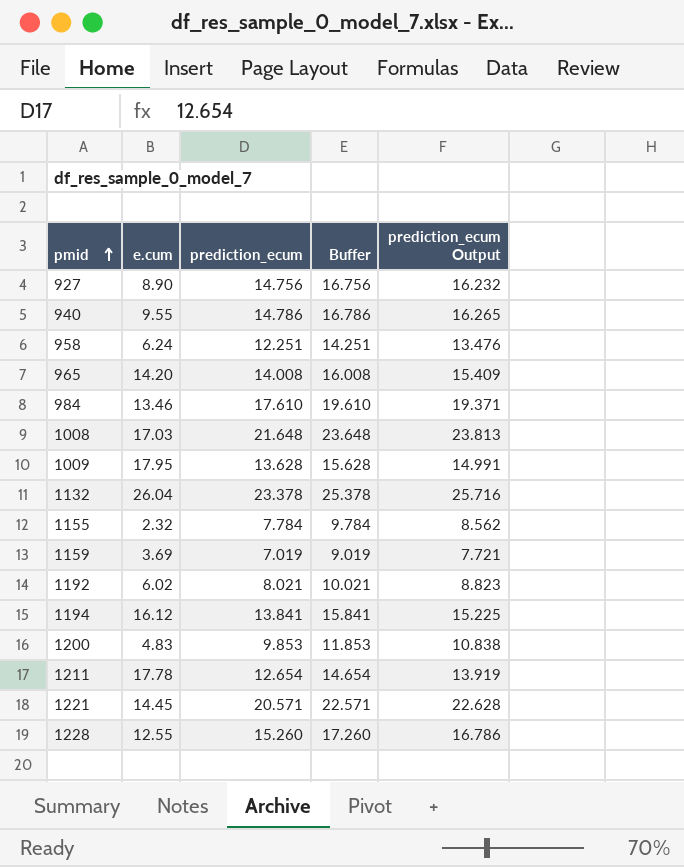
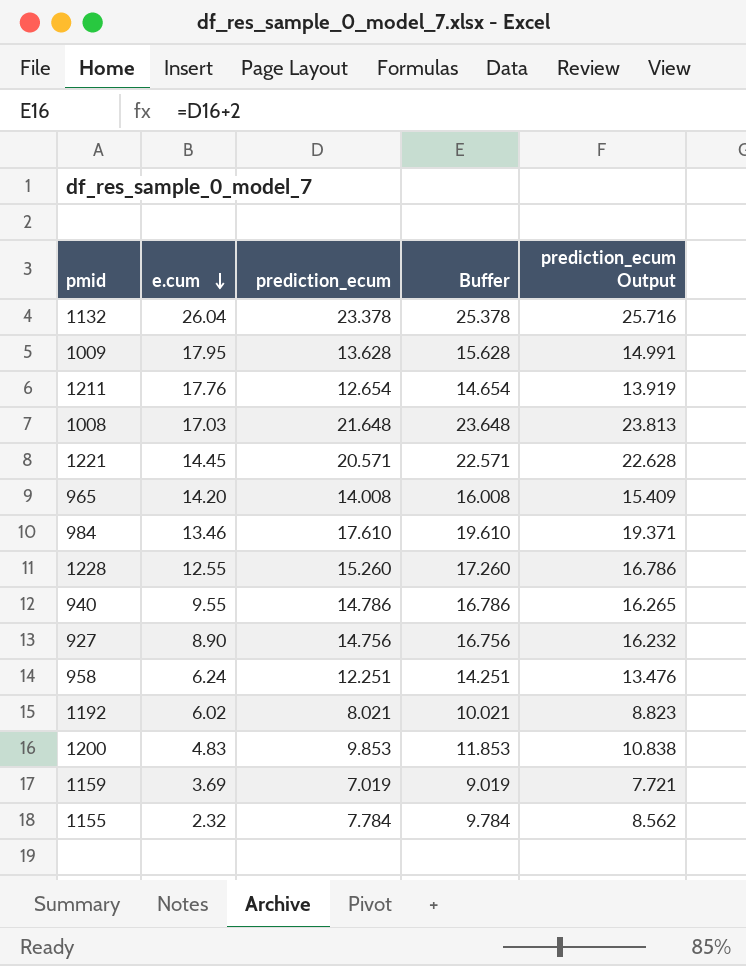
row order: pmid ascending -> e.cum descending
row 1194: 16.12 | 13.841 | 15.841 | 15.225 -> none
1211 | e.cum: 17.78 -> 17.76

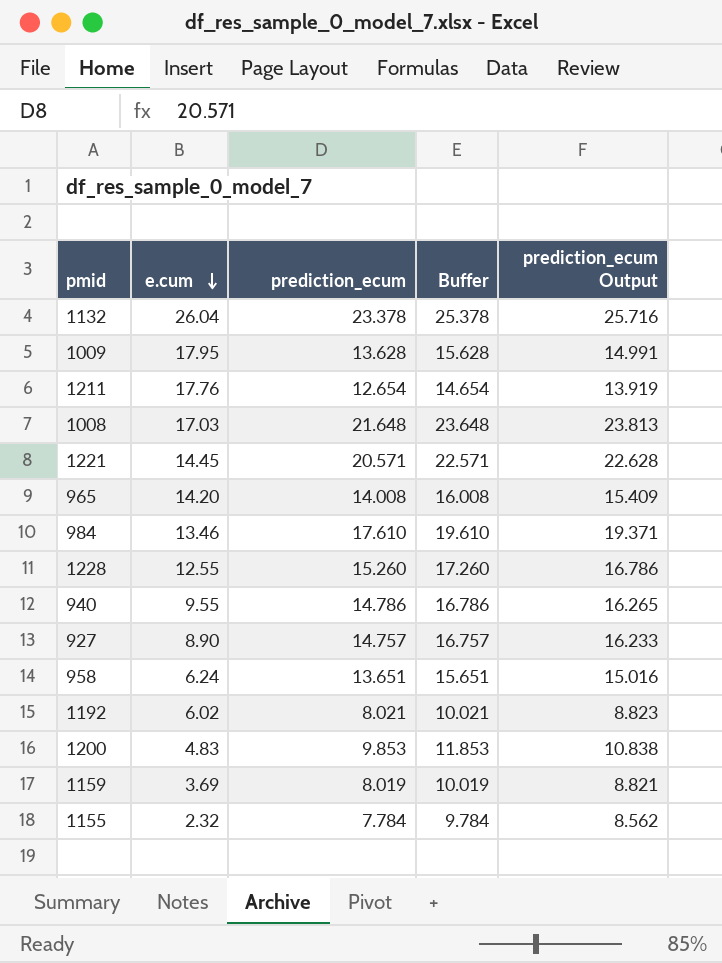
927 | prediction_ecum: 14.756 -> 14.757
927 | Buffer: 16.756 -> 16.757
927 | prediction_ecum Output: 16.232 -> 16.233
958 | prediction_ecum: 12.251 -> 13.651
958 | Buffer: 14.251 -> 15.651
958 | prediction_ecum Output: 13.476 -> 15.016
1159 | prediction_ecum: 7.019 -> 8.019
1159 | Buffer: 9.019 -> 10.019
1159 | prediction_ecum Output: 7.721 -> 8.821

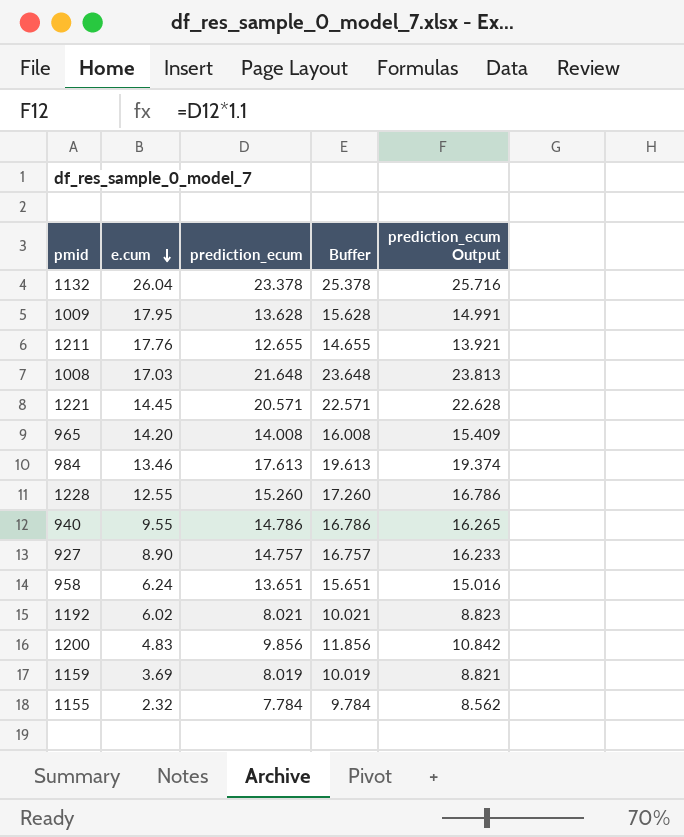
1211 | prediction_ecum: 12.654 -> 12.655
1211 | Buffer: 14.654 -> 14.655
1211 | prediction_ecum Output: 13.919 -> 13.921
984 | prediction_ecum: 17.610 -> 17.613
984 | Buffer: 19.610 -> 19.613
984 | prediction_ecum Output: 19.371 -> 19.374
1200 | prediction_ecum: 9.853 -> 9.856
1200 | Buffer: 11.853 -> 11.856
1200 | prediction_ecum Output: 10.838 -> 10.842

